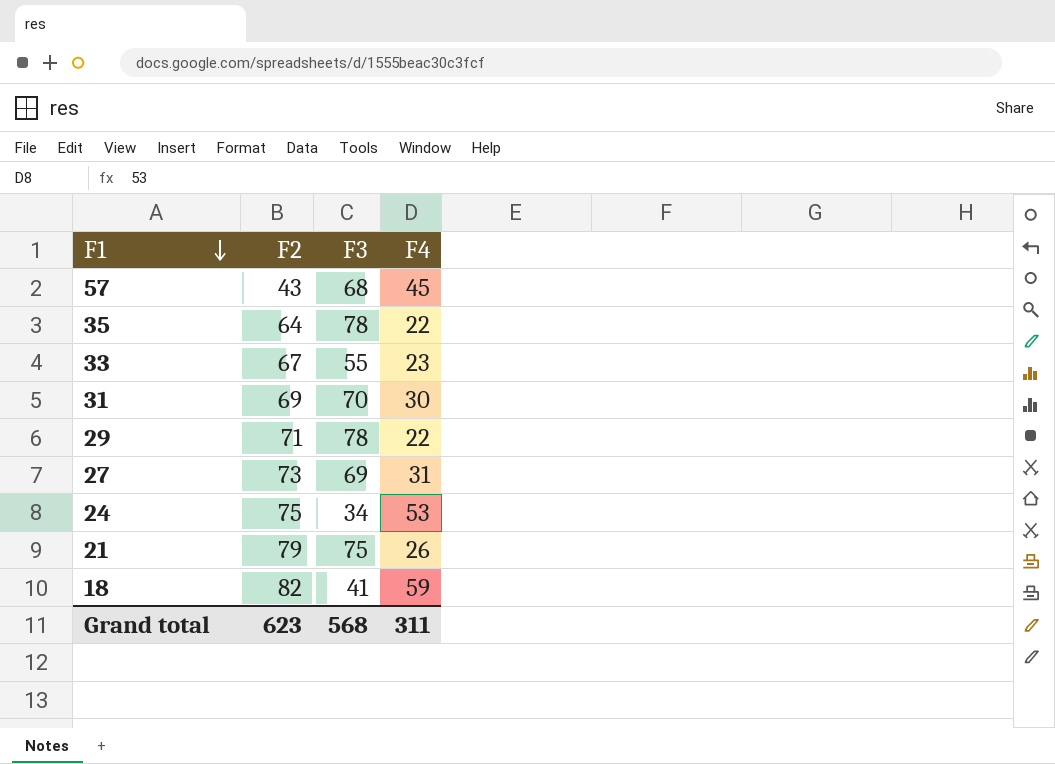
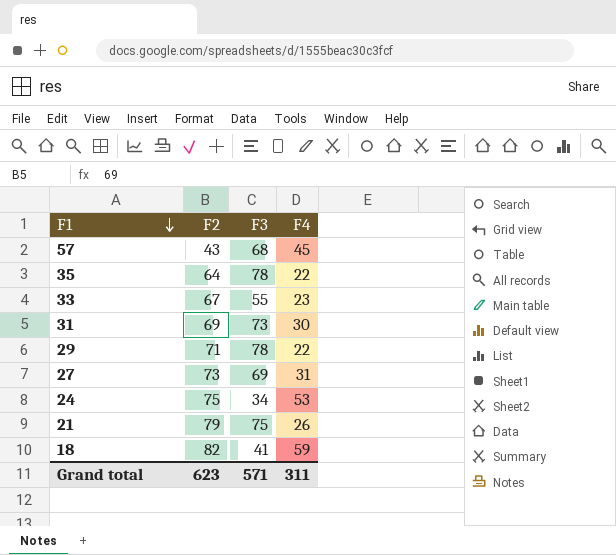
31 | F3: 70 -> 73
Grand total | F3: 568 -> 571

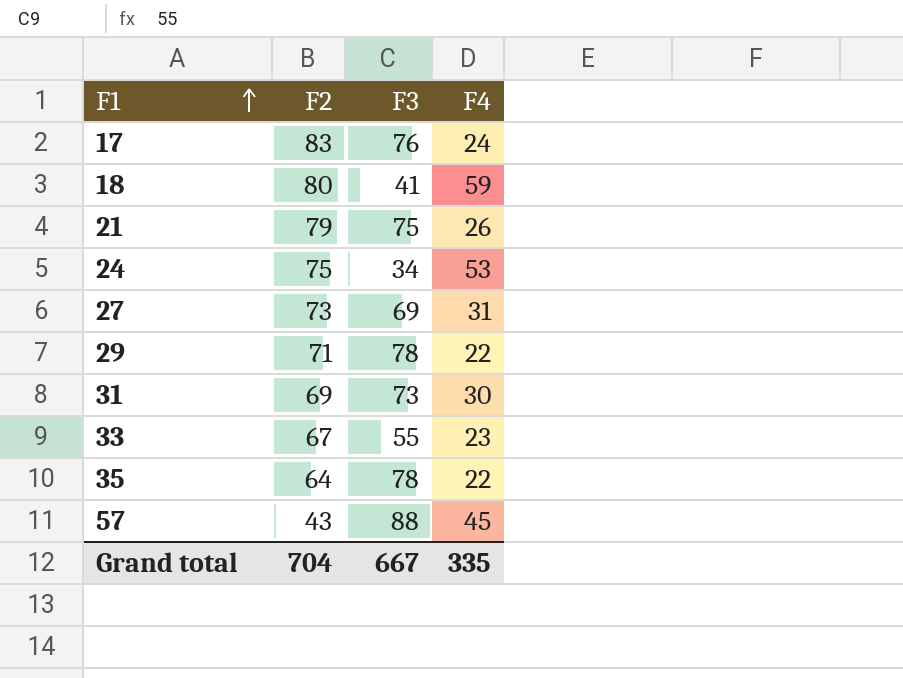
row order: F1 descending -> F1 ascending
row 17: none -> 83 | 76 | 24
18 | F2: 82 -> 80
57 | F3: 68 -> 88
Grand total | F2: 623 -> 704
Grand total | F3: 571 -> 667
Grand total | F4: 311 -> 335

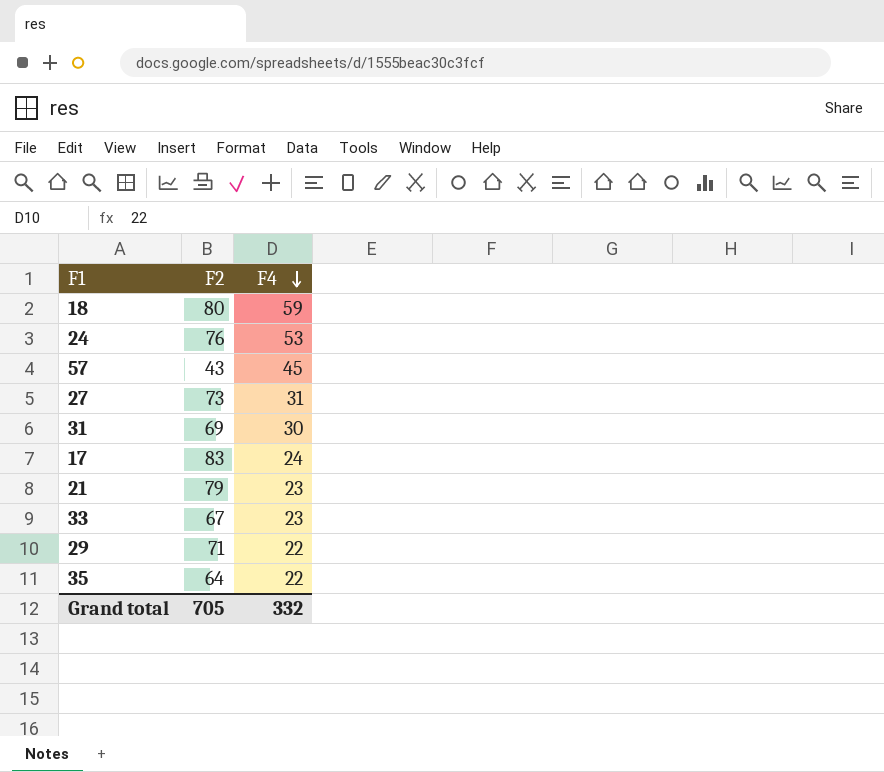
row order: F1 ascending -> F4 descending
column F3 | position: 3 -> none
24 | F2: 75 -> 76
21 | F4: 26 -> 23
Grand total | F2: 704 -> 705
Grand total | F4: 335 -> 332

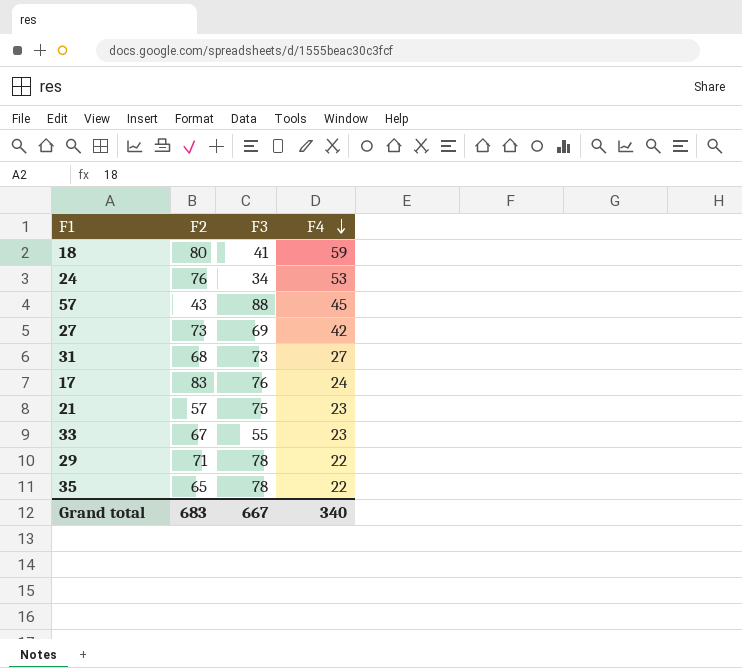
column F3 | position: none -> 3
27 | F4: 31 -> 42
31 | F2: 69 -> 68
31 | F4: 30 -> 27
21 | F2: 79 -> 57
35 | F2: 64 -> 65
Grand total | F2: 705 -> 683
Grand total | F4: 332 -> 340

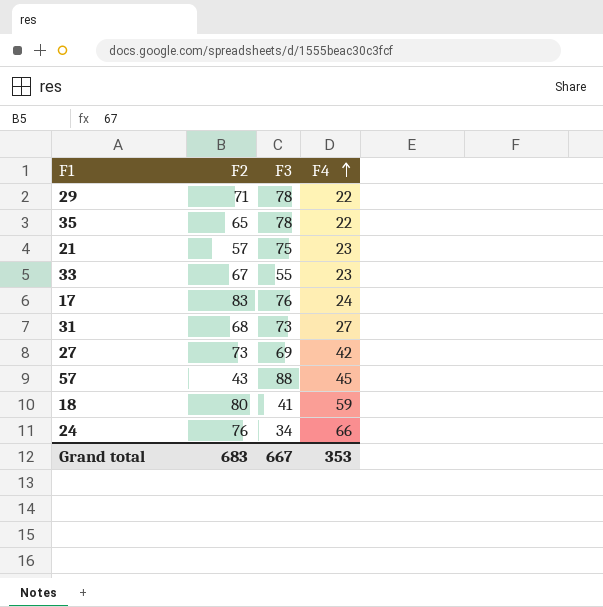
row order: F4 descending -> F4 ascending
24 | F4: 53 -> 66
Grand total | F4: 340 -> 353

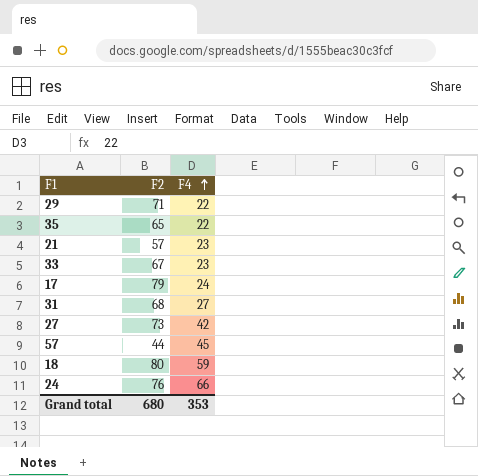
column F3 | position: 3 -> none
17 | F2: 83 -> 79
57 | F2: 43 -> 44
Grand total | F2: 683 -> 680

